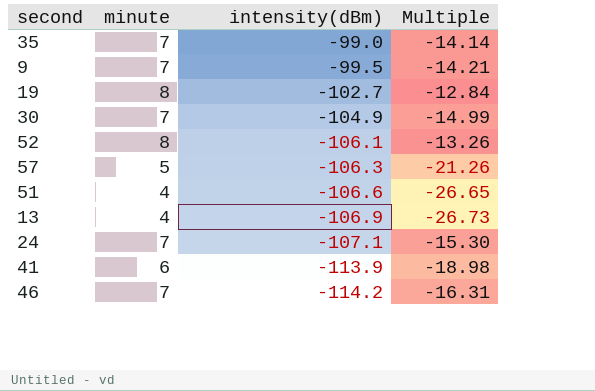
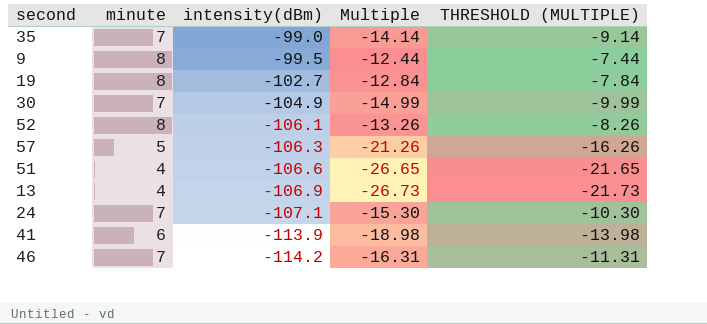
column THRESHOLD (MULTIPLE) | formula: none -> [Multiple] + 5
9 | minute: 7 -> 8
9 | Multiple: -14.21 -> -12.44

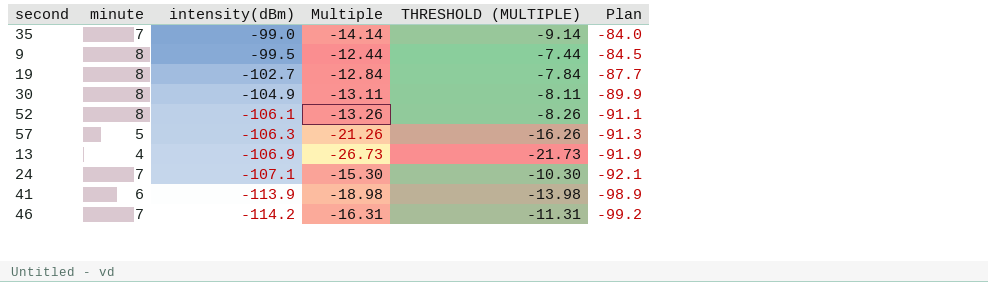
column Plan | formula: none -> [intensity(dBm)] + 15
row 51: 4 | -106.6 | -26.65 | -21.65 -> none
30 | minute: 7 -> 8
30 | Multiple: -14.99 -> -13.11
30 | THRESHOLD (MULTIPLE): -9.99 -> -8.11

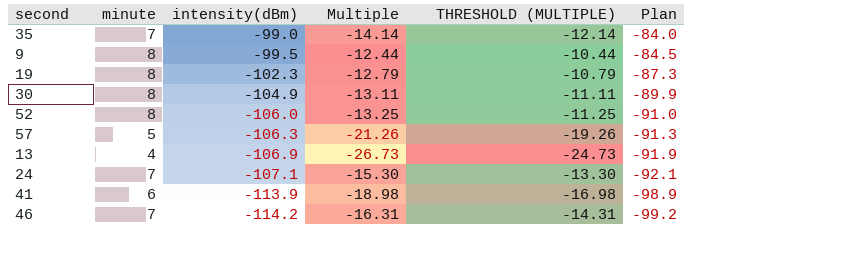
column THRESHOLD (MULTIPLE) | formula: [Multiple] + 5 -> [Multiple] + 2
19 | intensity(dBm): -102.7 -> -102.3
19 | Multiple: -12.84 -> -12.79
19 | Plan: -87.7 -> -87.3
52 | intensity(dBm): -106.1 -> -106.0
52 | Multiple: -13.26 -> -13.25
52 | Plan: -91.1 -> -91.0

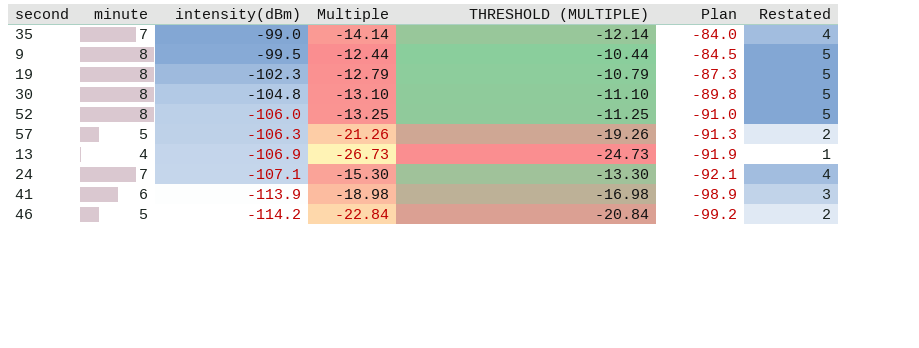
column Restated | formula: none -> [minute] - 3
30 | intensity(dBm): -104.9 -> -104.8
30 | Multiple: -13.11 -> -13.10
30 | THRESHOLD (MULTIPLE): -11.11 -> -11.10
30 | Plan: -89.9 -> -89.8
46 | minute: 7 -> 5
46 | Multiple: -16.31 -> -22.84
46 | THRESHOLD (MULTIPLE): -14.31 -> -20.84

